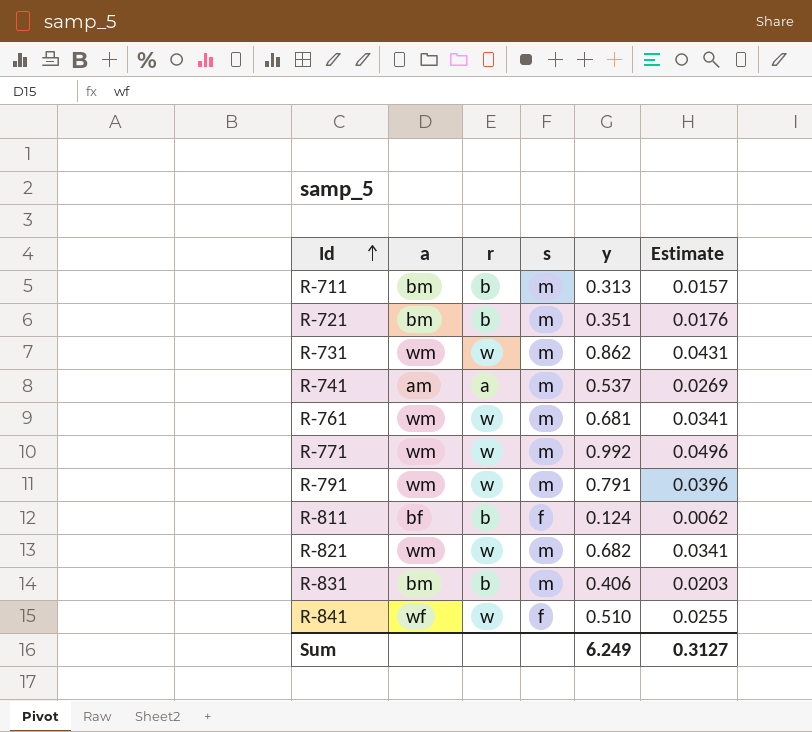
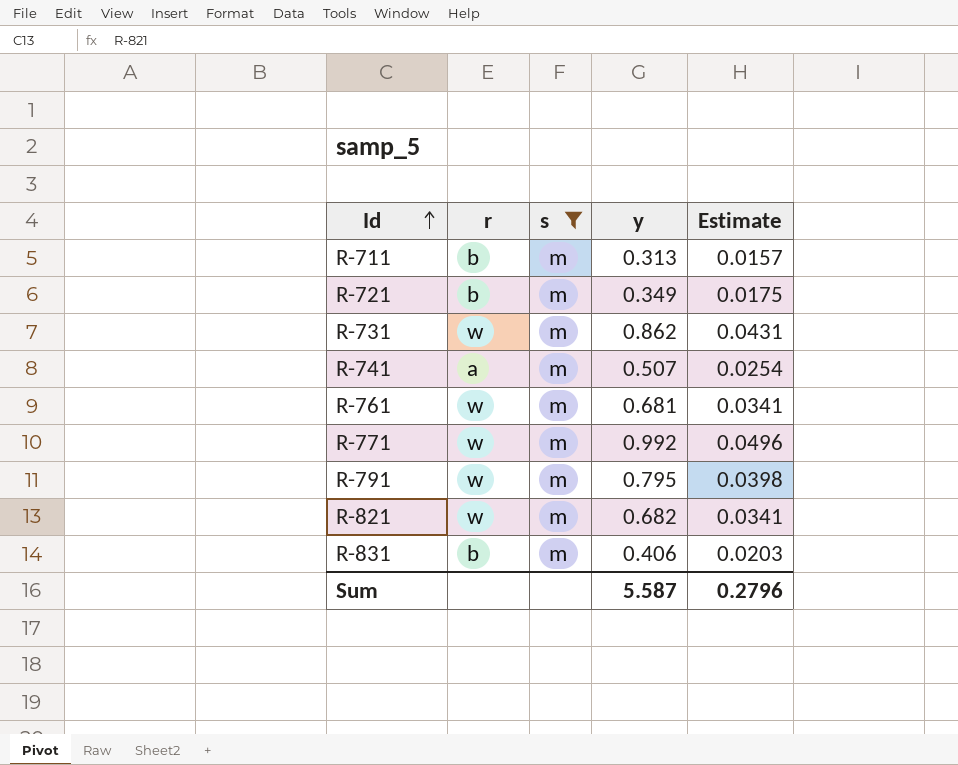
filter: none -> s = m
column a | position: 2 -> none
R-721 | y: 0.351 -> 0.349
R-721 | Estimate: 0.0176 -> 0.0175
R-741 | y: 0.537 -> 0.507
R-741 | Estimate: 0.0269 -> 0.0254
R-791 | y: 0.791 -> 0.795
R-791 | Estimate: 0.0396 -> 0.0398
Sum | y: 6.249 -> 5.587
Sum | Estimate: 0.3127 -> 0.2796

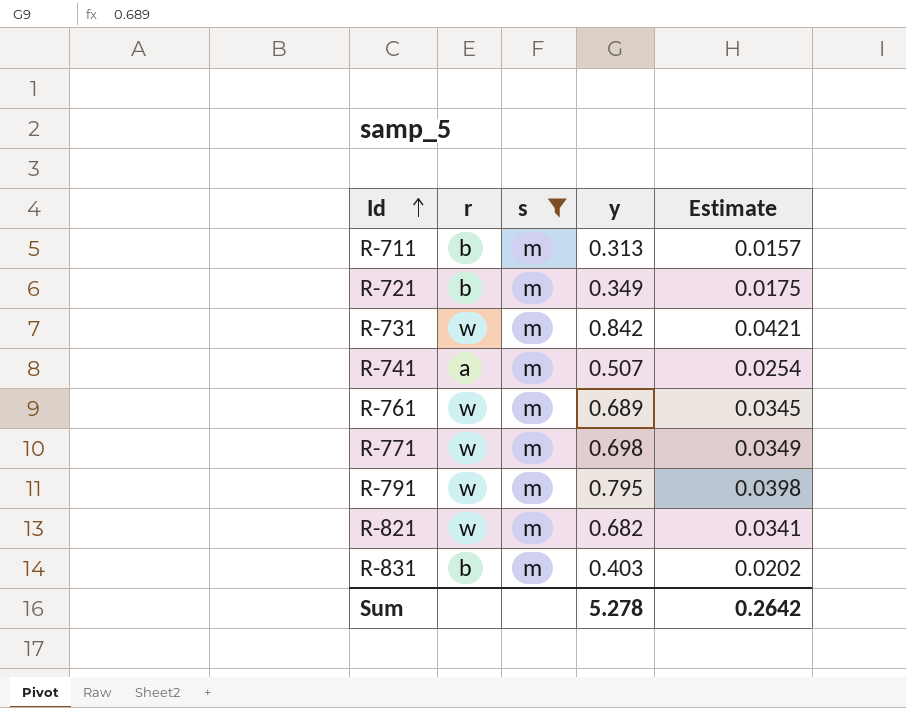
R-731 | y: 0.862 -> 0.842
R-731 | Estimate: 0.0431 -> 0.0421
R-761 | y: 0.681 -> 0.689
R-761 | Estimate: 0.0341 -> 0.0345
R-771 | y: 0.992 -> 0.698
R-771 | Estimate: 0.0496 -> 0.0349
R-831 | y: 0.406 -> 0.403
R-831 | Estimate: 0.0203 -> 0.0202
Sum | y: 5.587 -> 5.278
Sum | Estimate: 0.2796 -> 0.2642

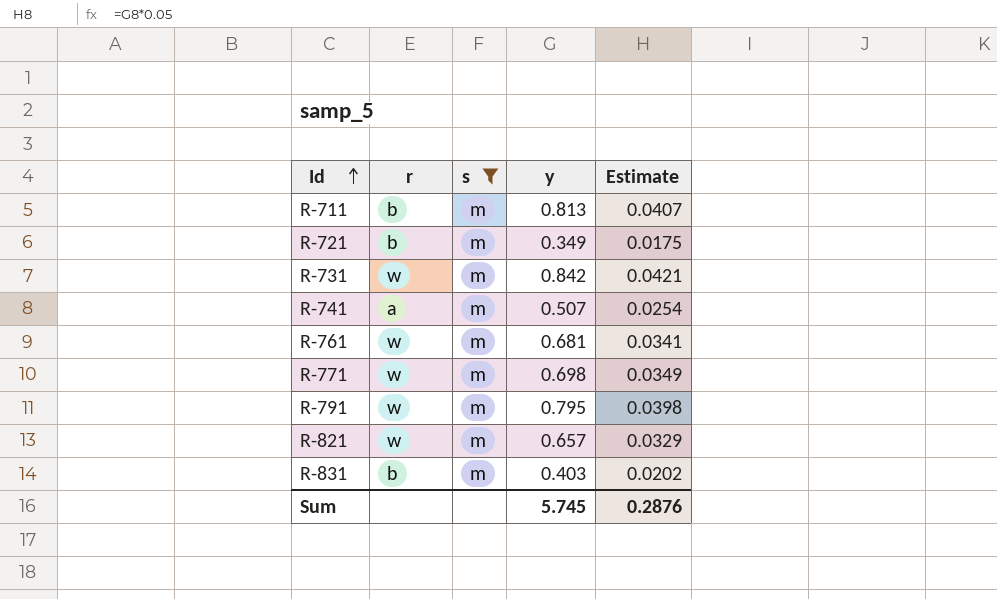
R-711 | y: 0.313 -> 0.813
R-711 | Estimate: 0.0157 -> 0.0407
R-761 | y: 0.689 -> 0.681
R-761 | Estimate: 0.0345 -> 0.0341
R-821 | y: 0.682 -> 0.657
R-821 | Estimate: 0.0341 -> 0.0329
Sum | y: 5.278 -> 5.745
Sum | Estimate: 0.2642 -> 0.2876

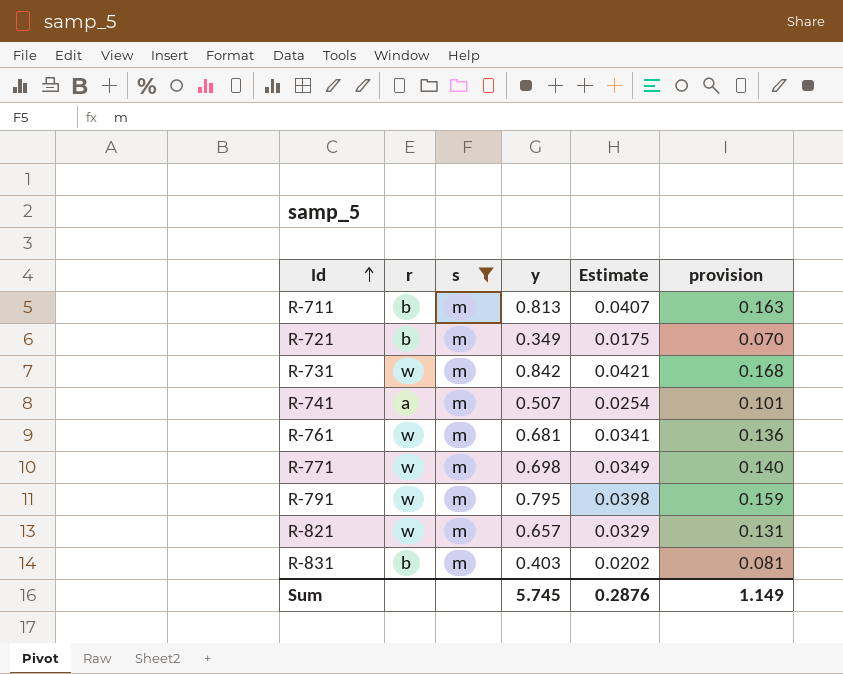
column provision | formula: none -> [y] * 0.2

